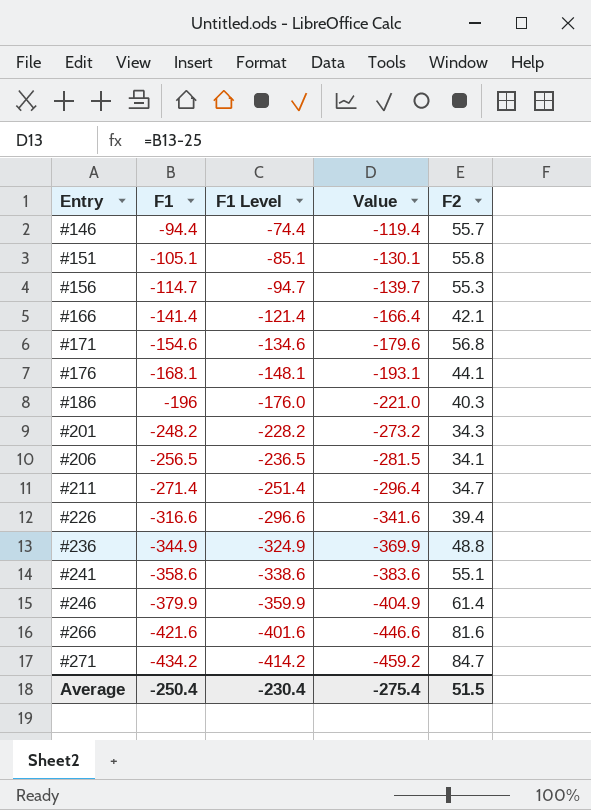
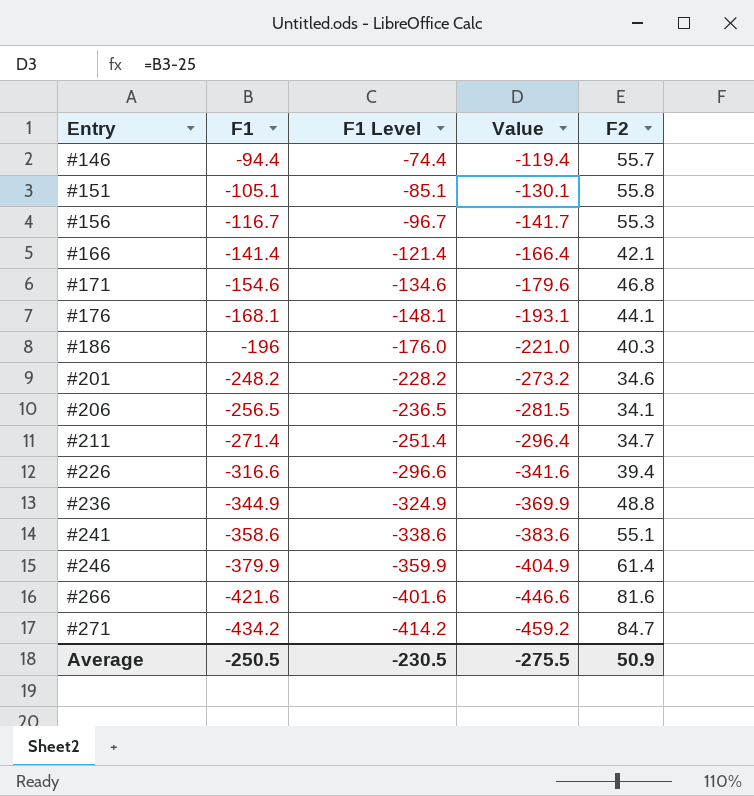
#156 | F1: -114.7 -> -116.7
#156 | F1 Level: -94.7 -> -96.7
#156 | Value: -139.7 -> -141.7
#171 | F2: 56.8 -> 46.8
#201 | F2: 34.3 -> 34.6
Average | F1: -250.4 -> -250.5
Average | F1 Level: -230.4 -> -230.5
Average | Value: -275.4 -> -275.5
Average | F2: 51.5 -> 50.9

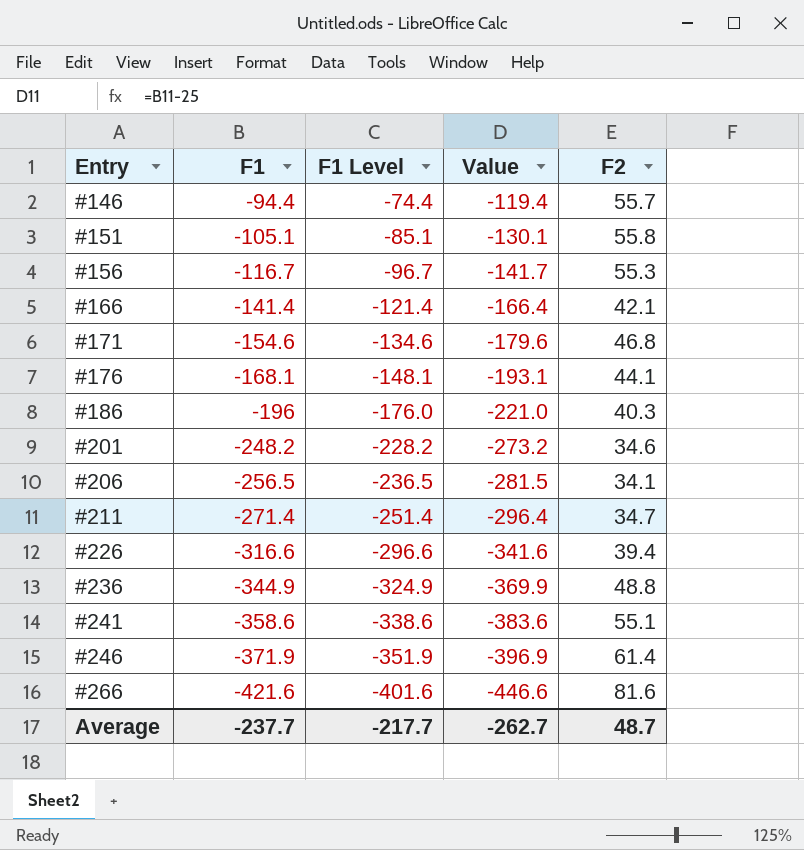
row #271: -434.2 | -414.2 | -459.2 | 84.7 -> none
#246 | F1: -379.9 -> -371.9
#246 | F1 Level: -359.9 -> -351.9
#246 | Value: -404.9 -> -396.9
Average | F1: -250.5 -> -237.7
Average | F1 Level: -230.5 -> -217.7
Average | Value: -275.5 -> -262.7
Average | F2: 50.9 -> 48.7

